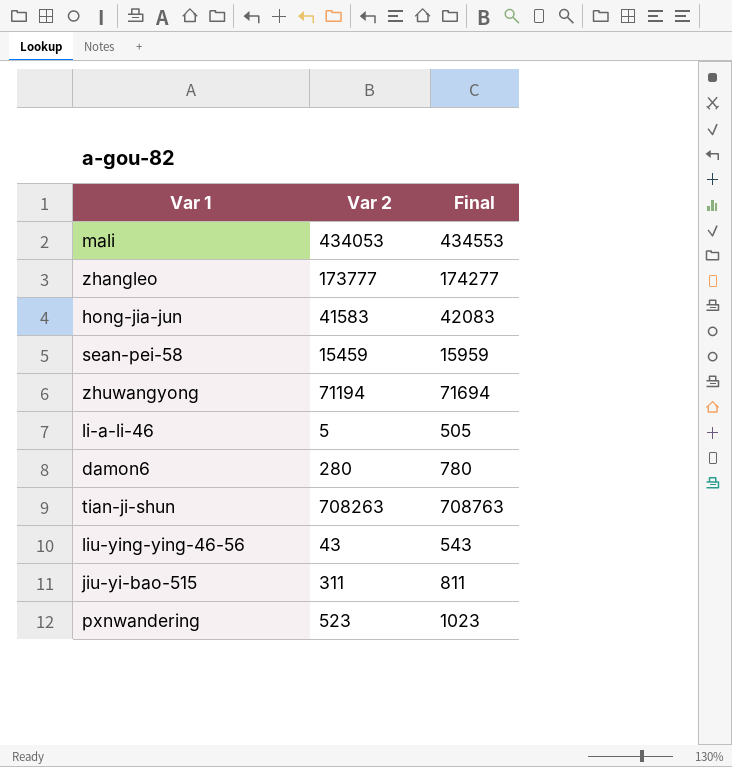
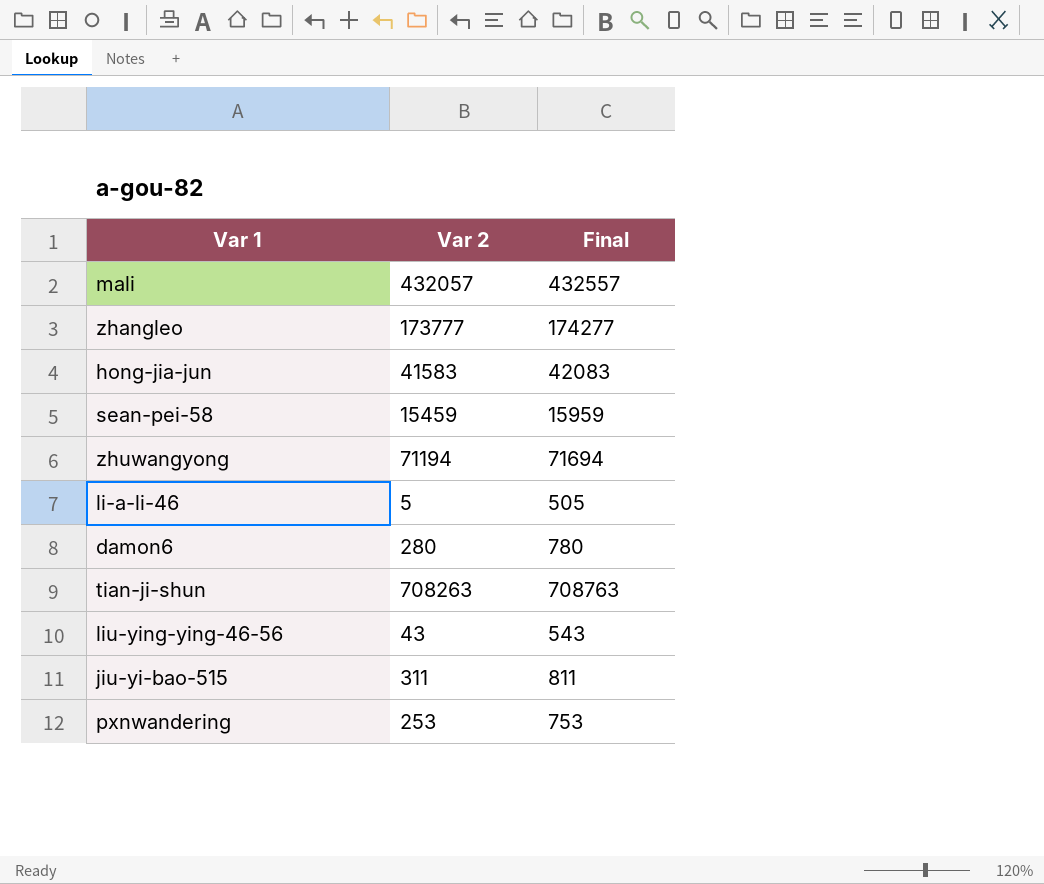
mali | Var 2: 434053 -> 432057
mali | Final: 434553 -> 432557
pxnwandering | Var 2: 523 -> 253
pxnwandering | Final: 1023 -> 753

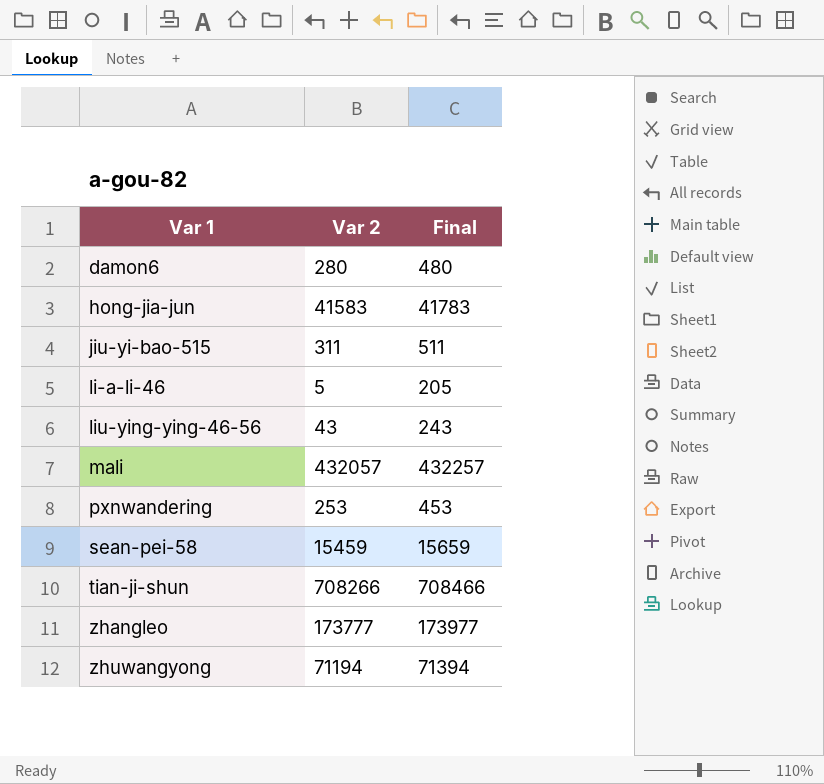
row order: none -> Var 1 ascending
column Final | formula: [Var 2] + 500 -> [Var 2] + 200
tian-ji-shun | Var 2: 708263 -> 708266

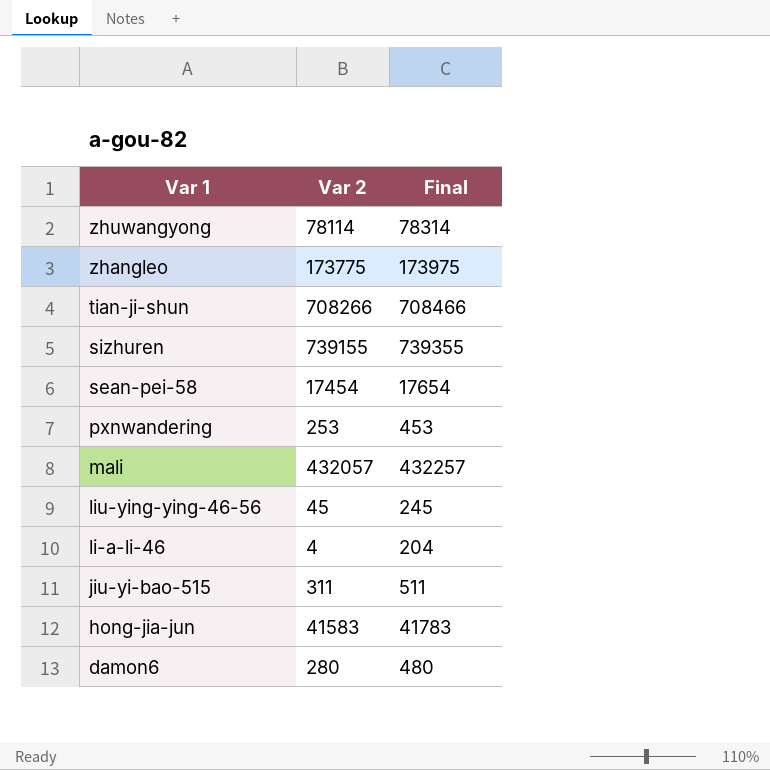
row order: Var 1 ascending -> Var 1 descending
zhuwangyong | Var 2: 71194 -> 78114
zhuwangyong | Final: 71394 -> 78314
zhangleo | Var 2: 173777 -> 173775
zhangleo | Final: 173977 -> 173975
row sizhuren: none -> 739155 | 739355
sean-pei-58 | Var 2: 15459 -> 17454
sean-pei-58 | Final: 15659 -> 17654
liu-ying-ying-46-56 | Var 2: 43 -> 45
liu-ying-ying-46-56 | Final: 243 -> 245
li-a-li-46 | Var 2: 5 -> 4
li-a-li-46 | Final: 205 -> 204

